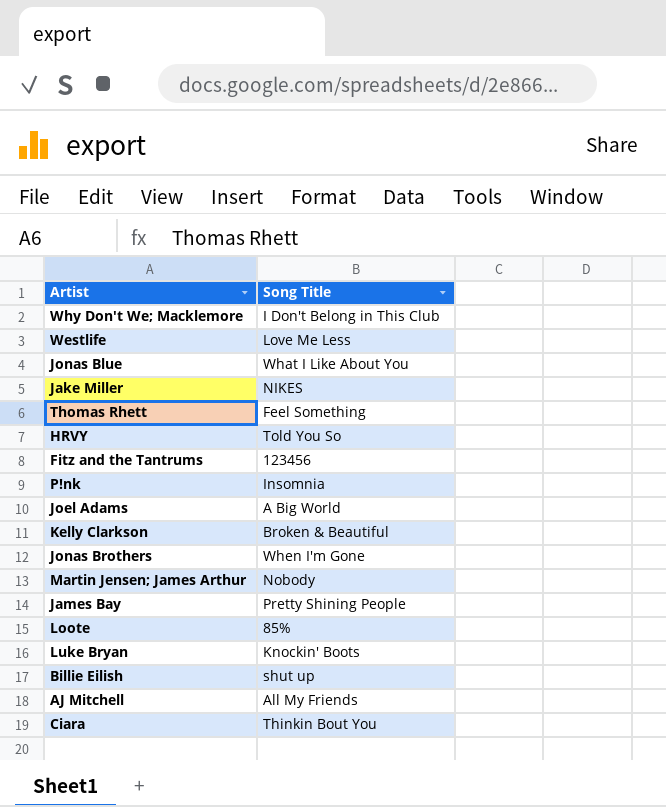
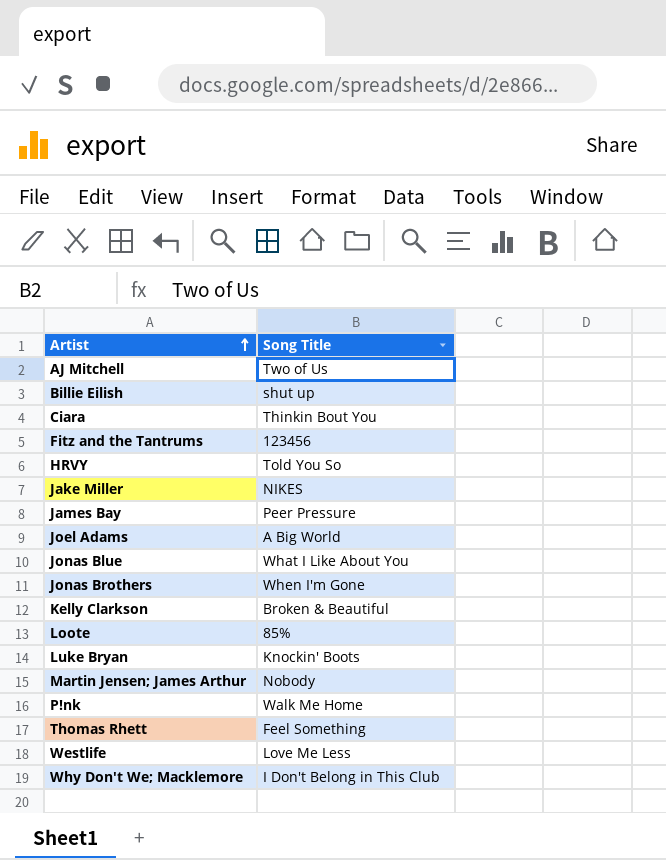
row order: none -> Artist ascending
AJ Mitchell | Song Title: All My Friends -> Two of Us
James Bay | Song Title: Pretty Shining People -> Peer Pressure
P!nk | Song Title: Insomnia -> Walk Me Home

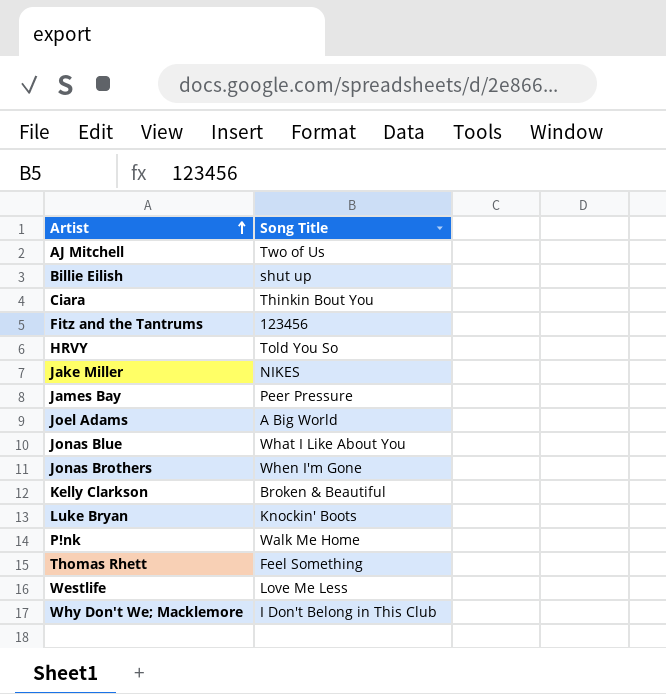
row Loote: 85% -> none
row Martin Jensen; James Arthur: Nobody -> none

